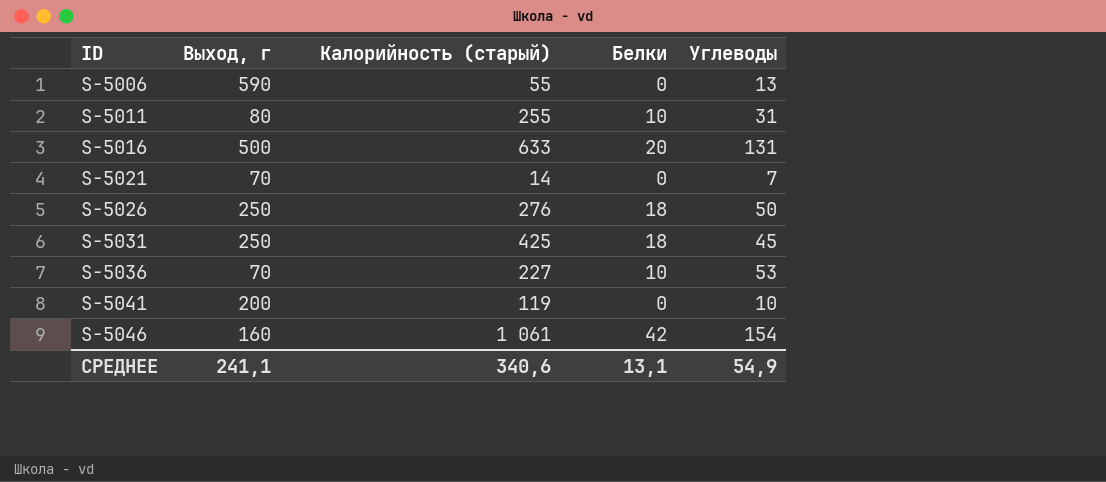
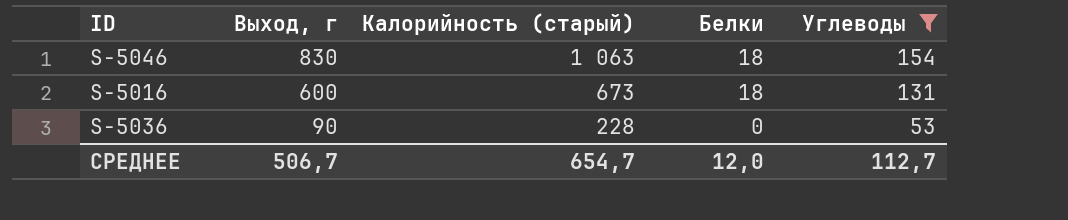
filter: none -> Углеводы >= 53
row order: ID ascending -> Выход, г descending
S-5046 | Выход, г: 160 -> 830
S-5046 | Калорийность (старый): 1 061 -> 1 063
S-5046 | Белки: 42 -> 18
S-5016 | Выход, г: 500 -> 600
S-5016 | Калорийность (старый): 633 -> 673
S-5016 | Белки: 20 -> 18
S-5036 | Выход, г: 70 -> 90
S-5036 | Калорийность (старый): 227 -> 228
S-5036 | Белки: 10 -> 0
СРЕДНЕЕ | Выход, г: 241,1 -> 506,7
СРЕДНЕЕ | Калорийность (старый): 340,6 -> 654,7
СРЕДНЕЕ | Белки: 13,1 -> 12,0
СРЕДНЕЕ | Углеводы: 54,9 -> 112,7

